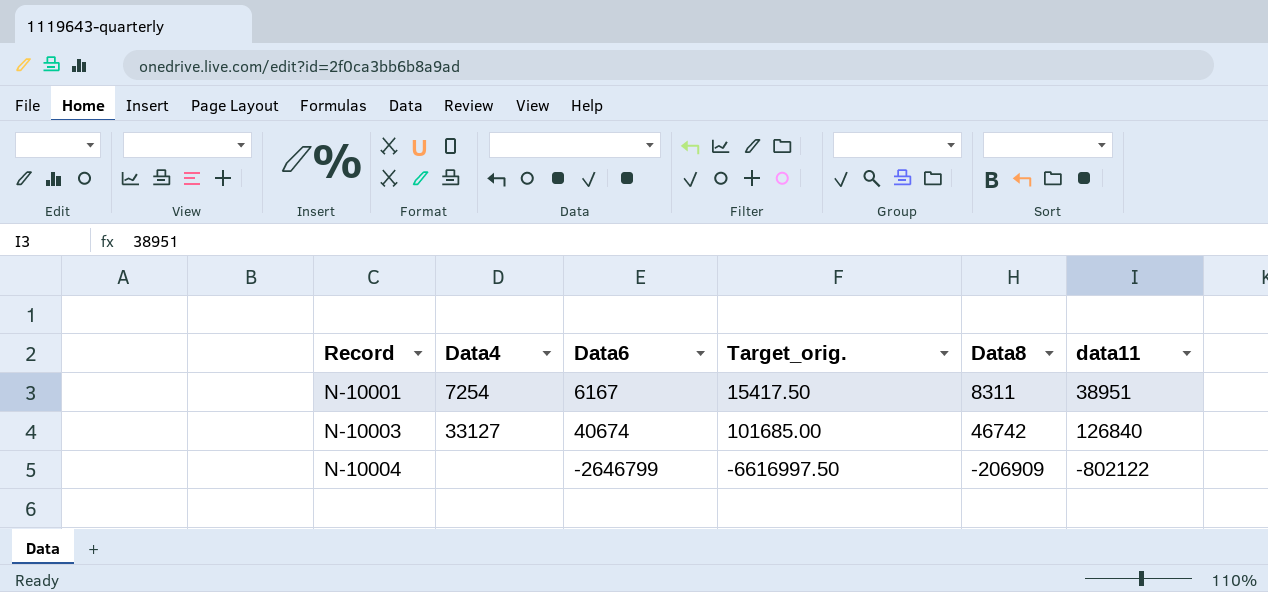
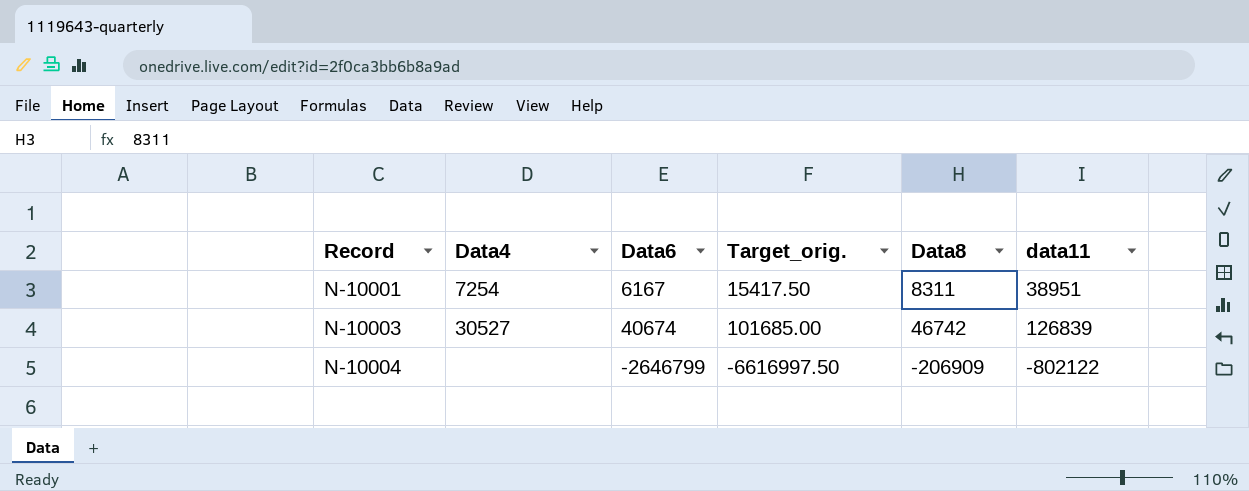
N-10003 | Data4: 33127 -> 30527
N-10003 | data11: 126840 -> 126839

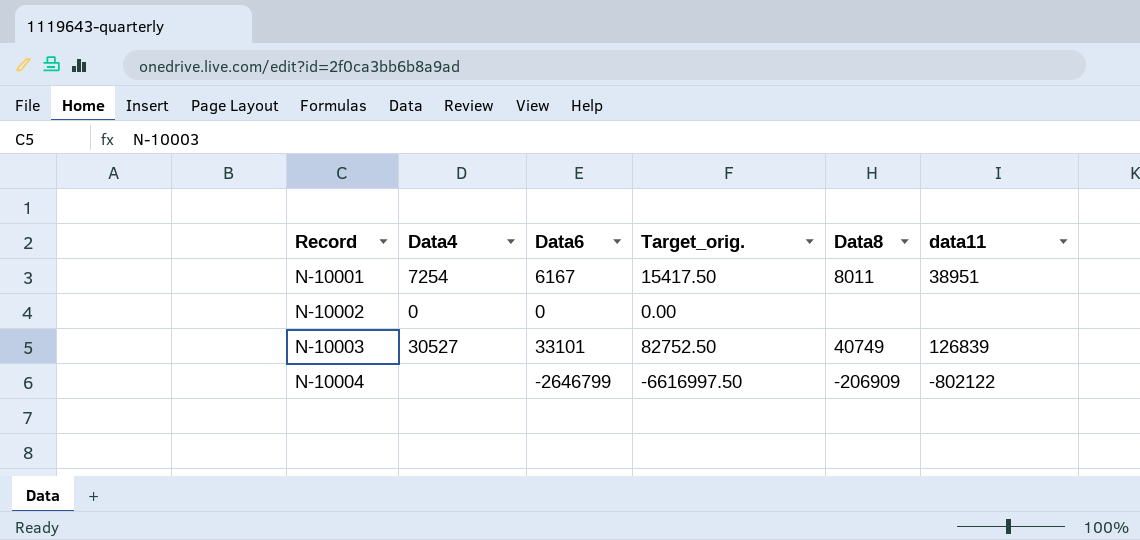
N-10001 | Data8: 8311 -> 8011
row N-10002: none -> 0 | 0 | 0.00 | none | none
N-10003 | Data6: 40674 -> 33101
N-10003 | Target_orig.: 101685.00 -> 82752.50
N-10003 | Data8: 46742 -> 40749

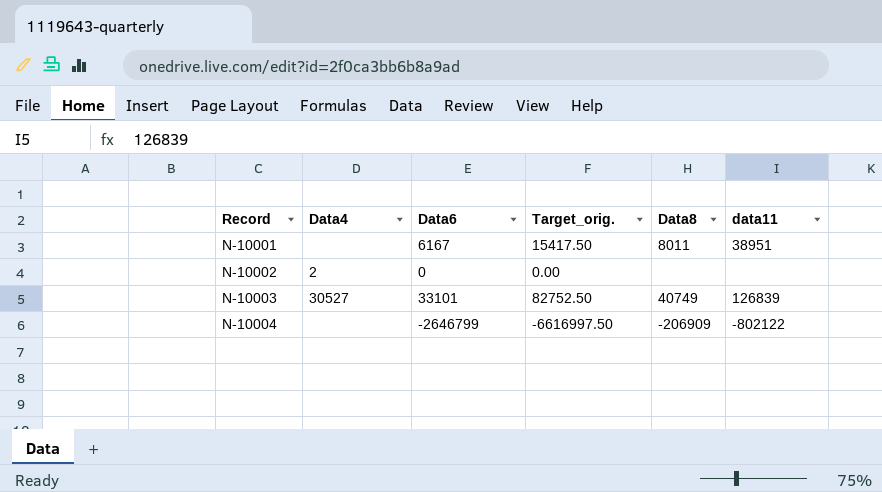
N-10001 | Data4: 7254 -> none
N-10002 | Data4: 0 -> 2

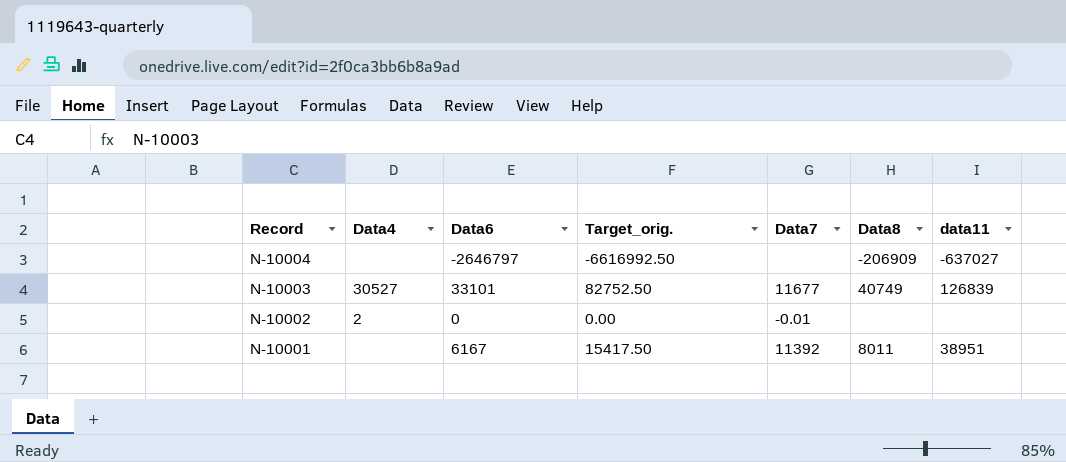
row order: Record ascending -> Record descending
column Data7 | position: none -> 5
N-10004 | Data6: -2646799 -> -2646797
N-10004 | Target_orig.: -6616997.50 -> -6616992.50
N-10004 | data11: -802122 -> -637027

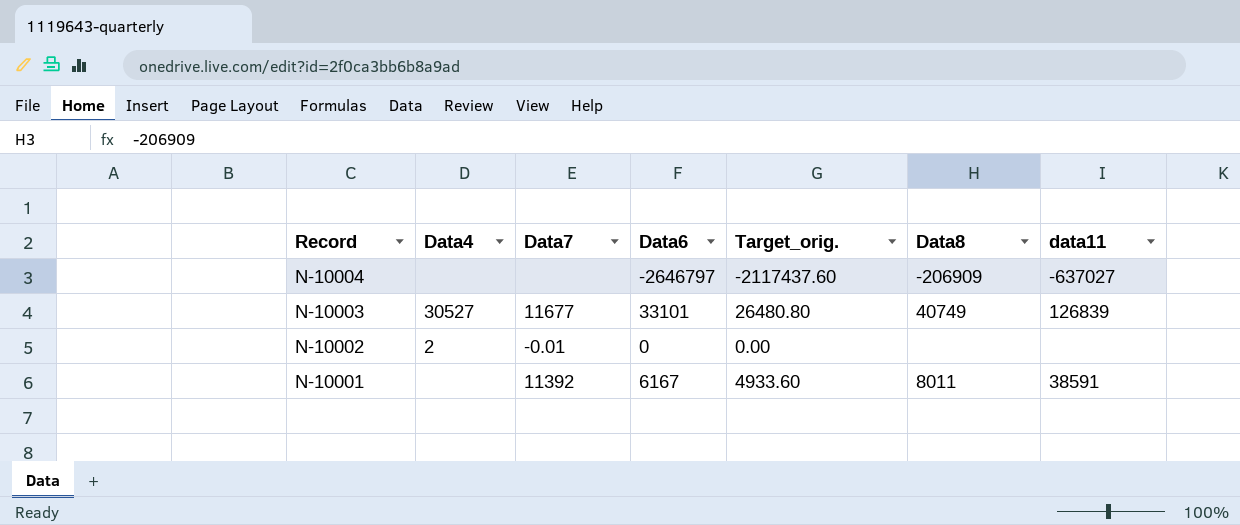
column Data7 | position: 5 -> 3
column Target_orig. | formula: [Data6] * 2.5 -> [Data6] * 0.8
N-10001 | data11: 38951 -> 38591

